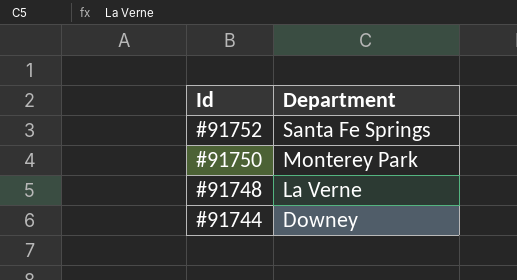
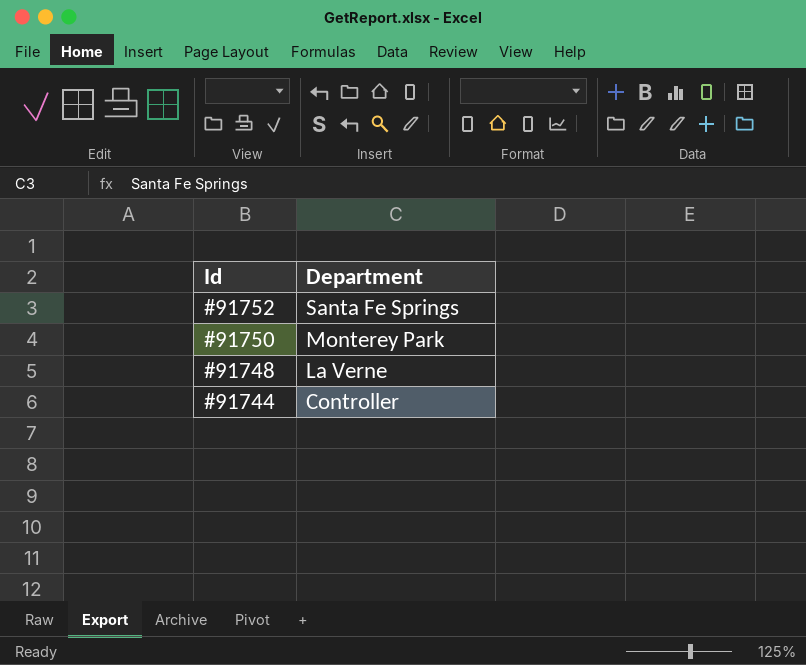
#91744 | Department: Downey -> Controller

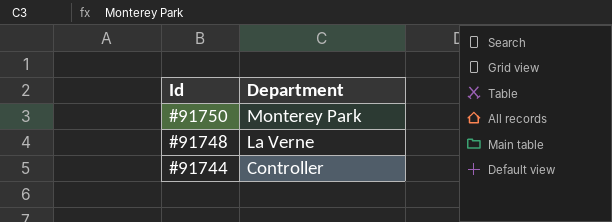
row #91752: Santa Fe Springs -> none

